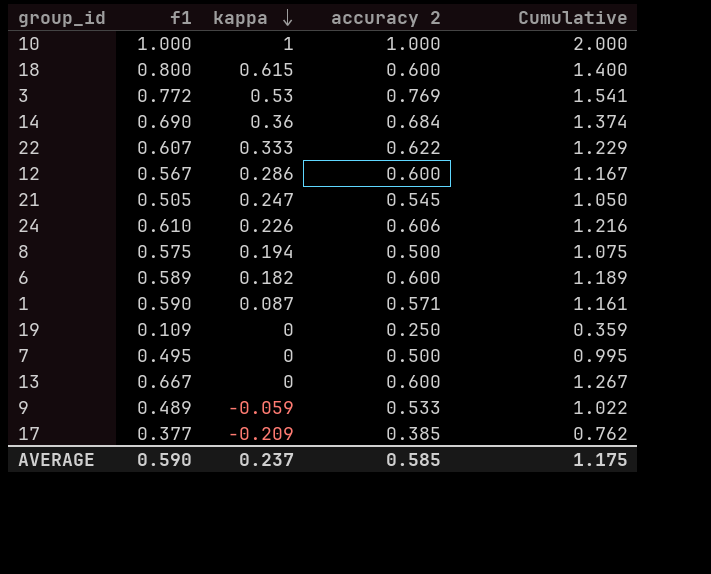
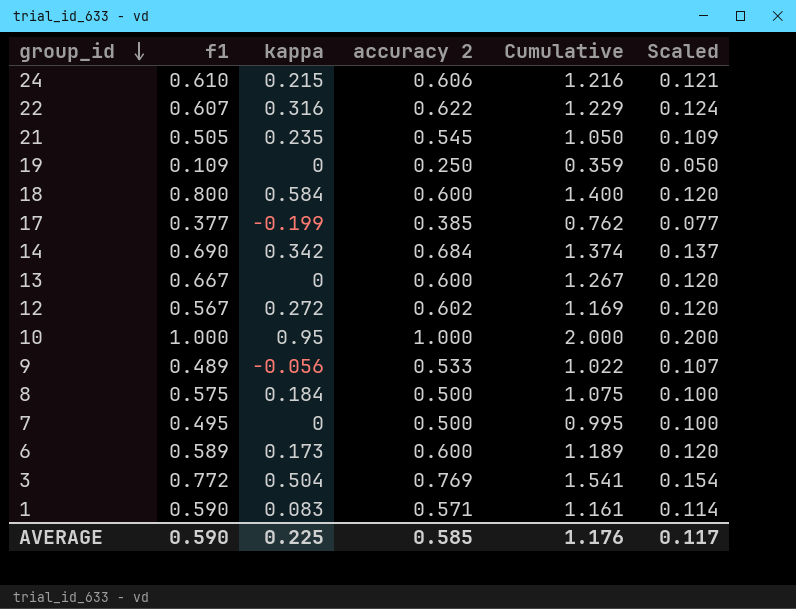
row order: kappa descending -> group_id descending
column Scaled | formula: none -> [accuracy 2] * 0.2
24 | kappa: 0.226 -> 0.215
22 | kappa: 0.333 -> 0.316
21 | kappa: 0.247 -> 0.235
18 | kappa: 0.615 -> 0.584
17 | kappa: -0.209 -> -0.199
14 | kappa: 0.36 -> 0.342
12 | kappa: 0.286 -> 0.272
12 | accuracy 2: 0.600 -> 0.602
12 | Cumulative: 1.167 -> 1.169
10 | kappa: 1 -> 0.95
9 | kappa: -0.059 -> -0.056
8 | kappa: 0.194 -> 0.184
6 | kappa: 0.182 -> 0.173
3 | kappa: 0.53 -> 0.504
1 | kappa: 0.087 -> 0.083
AVERAGE | kappa: 0.237 -> 0.225
AVERAGE | Cumulative: 1.175 -> 1.176

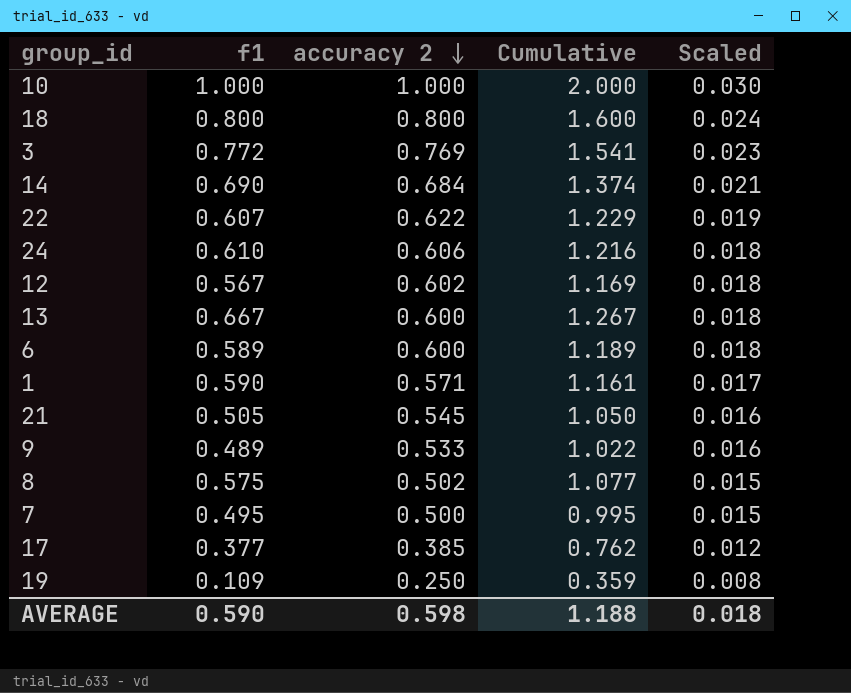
row order: group_id descending -> accuracy 2 descending
column kappa | position: 3 -> none
column Scaled | formula: [accuracy 2] * 0.2 -> [accuracy 2] * 0.03
18 | accuracy 2: 0.600 -> 0.800
18 | Cumulative: 1.400 -> 1.600
8 | accuracy 2: 0.500 -> 0.502
8 | Cumulative: 1.075 -> 1.077
AVERAGE | accuracy 2: 0.585 -> 0.598
AVERAGE | Cumulative: 1.176 -> 1.188
AVERAGE | Scaled: 0.117 -> 0.018

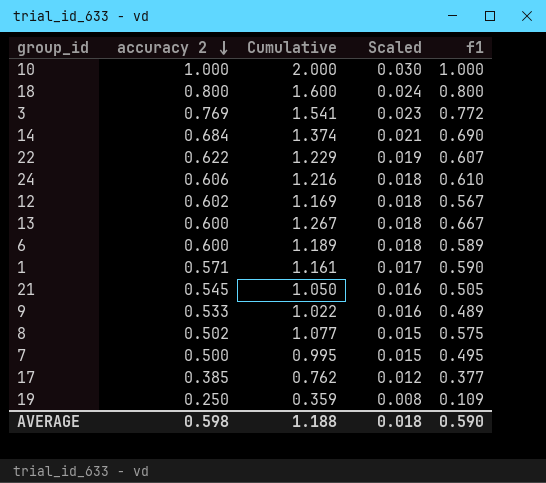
column f1 | position: 2 -> 5

